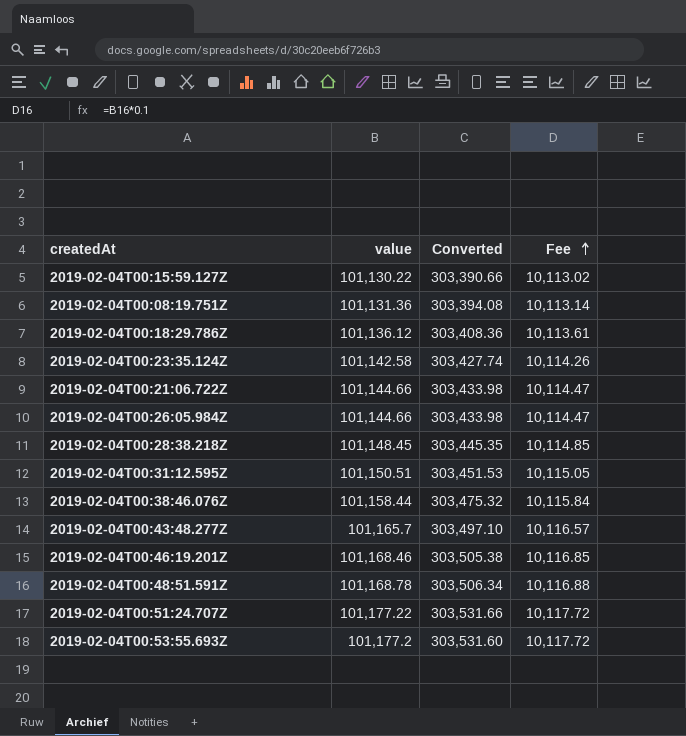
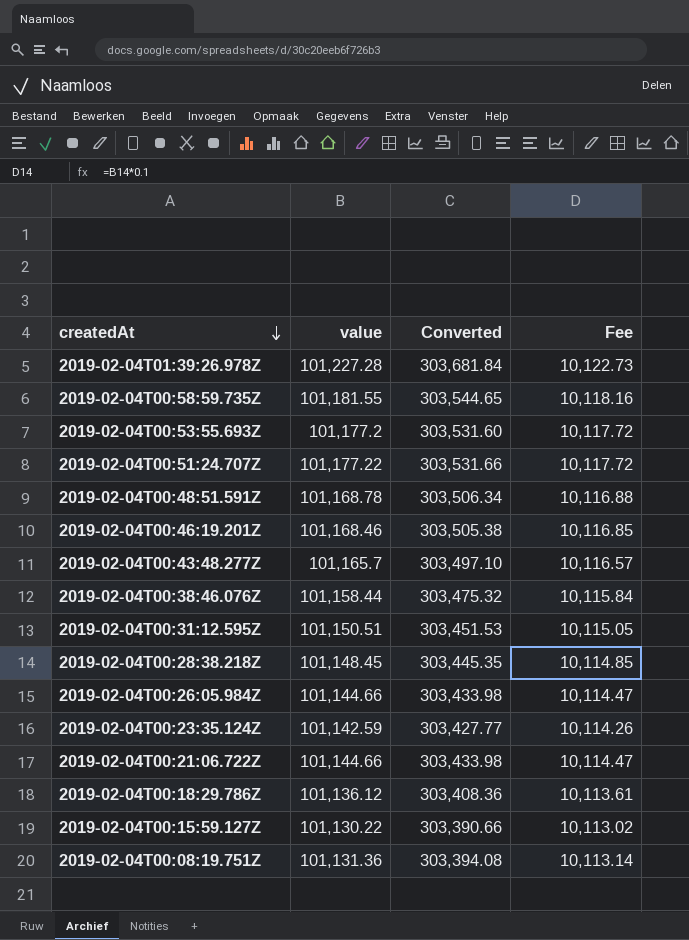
row order: Fee ascending -> createdAt descending
row 2019-02-04T01:39:26.978Z: none -> 101,227.28 | 303,681.84 | 10,122.73
row 2019-02-04T00:58:59.735Z: none -> 101,181.55 | 303,544.65 | 10,118.16
2019-02-04T00:23:35.124Z | value: 101,142.58 -> 101,142.59
2019-02-04T00:23:35.124Z | Converted: 303,427.74 -> 303,427.77

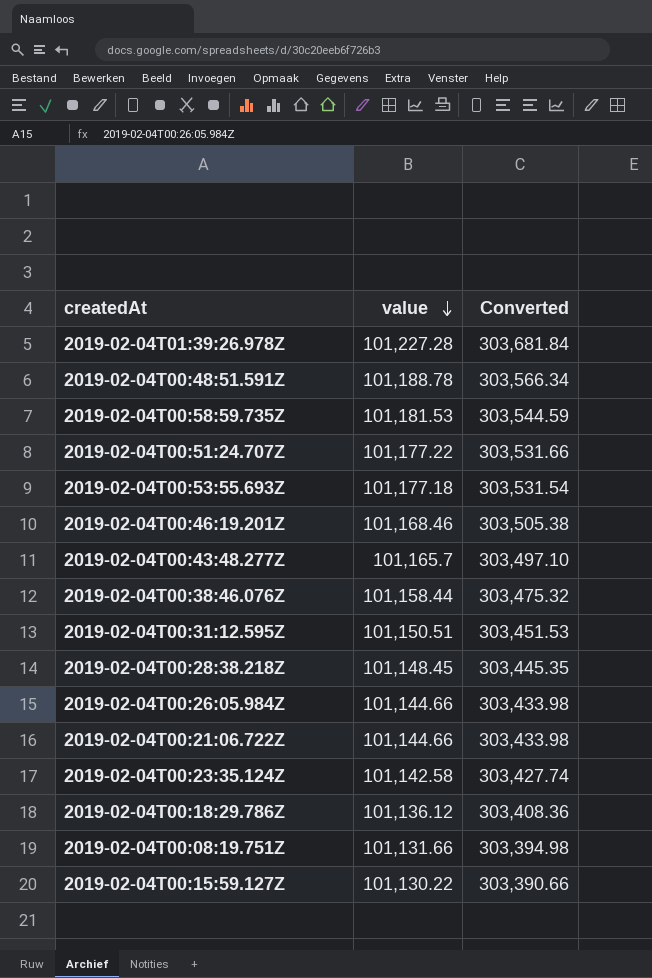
row order: createdAt descending -> value descending
column Fee | formula: [value] * 0.1 -> none
2019-02-04T00:48:51.591Z | value: 101,168.78 -> 101,188.78
2019-02-04T00:48:51.591Z | Converted: 303,506.34 -> 303,566.34
2019-02-04T00:58:59.735Z | value: 101,181.55 -> 101,181.53
2019-02-04T00:58:59.735Z | Converted: 303,544.65 -> 303,544.59
2019-02-04T00:53:55.693Z | value: 101,177.2 -> 101,177.18
2019-02-04T00:53:55.693Z | Converted: 303,531.60 -> 303,531.54
2019-02-04T00:23:35.124Z | value: 101,142.59 -> 101,142.58
2019-02-04T00:23:35.124Z | Converted: 303,427.77 -> 303,427.74
2019-02-04T00:08:19.751Z | value: 101,131.36 -> 101,131.66
2019-02-04T00:08:19.751Z | Converted: 303,394.08 -> 303,394.98

